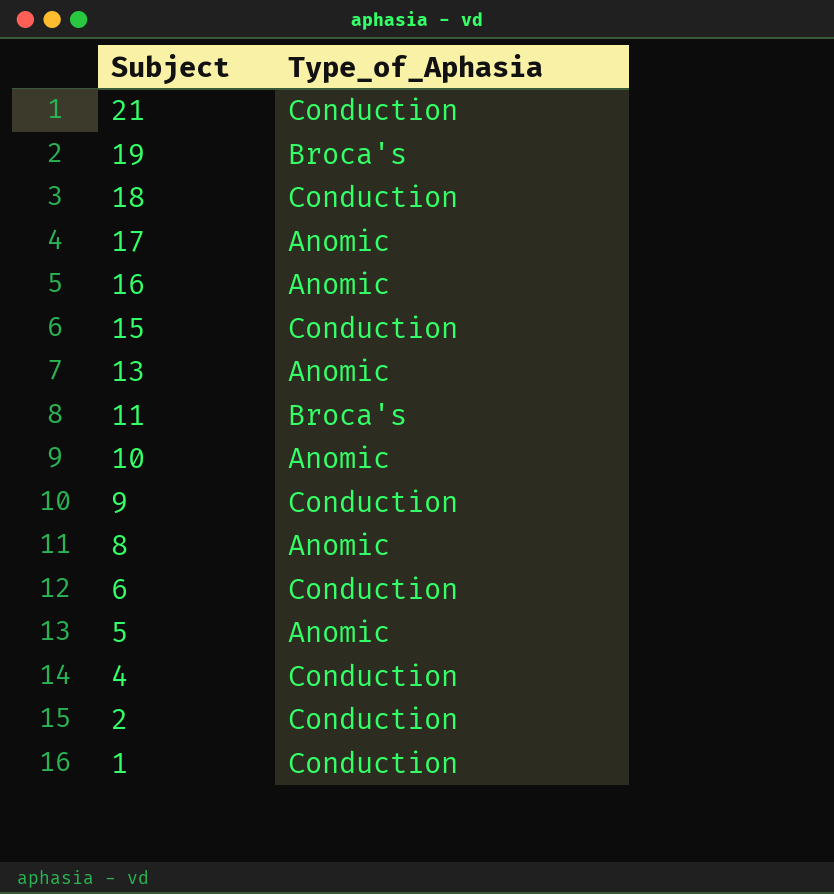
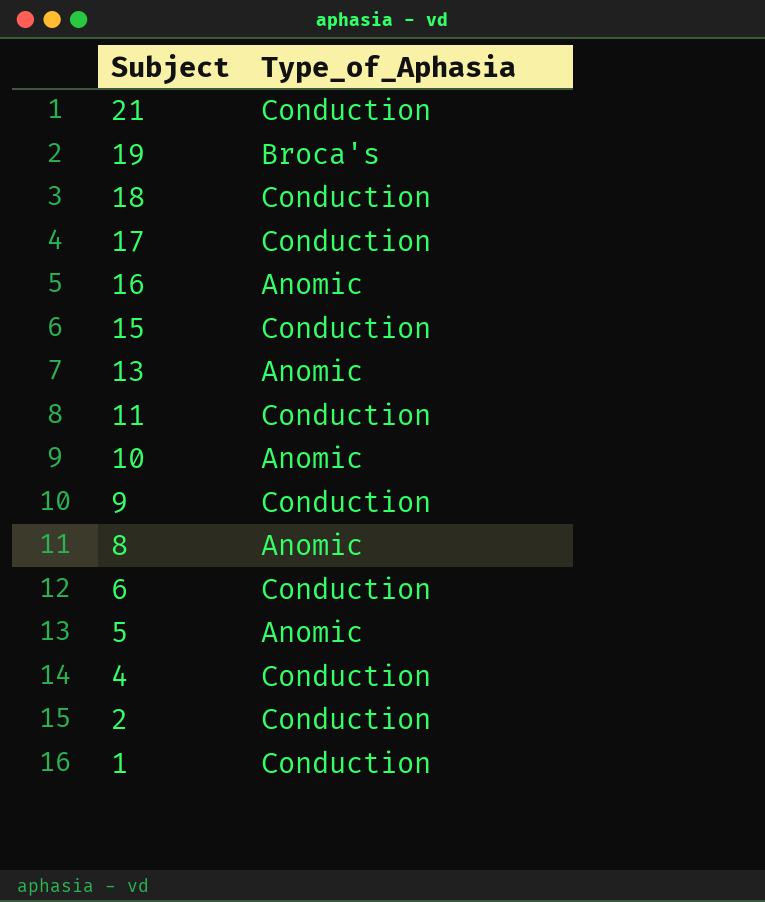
17 | Type_of_Aphasia: Anomic -> Conduction
11 | Type_of_Aphasia: Broca's -> Conduction

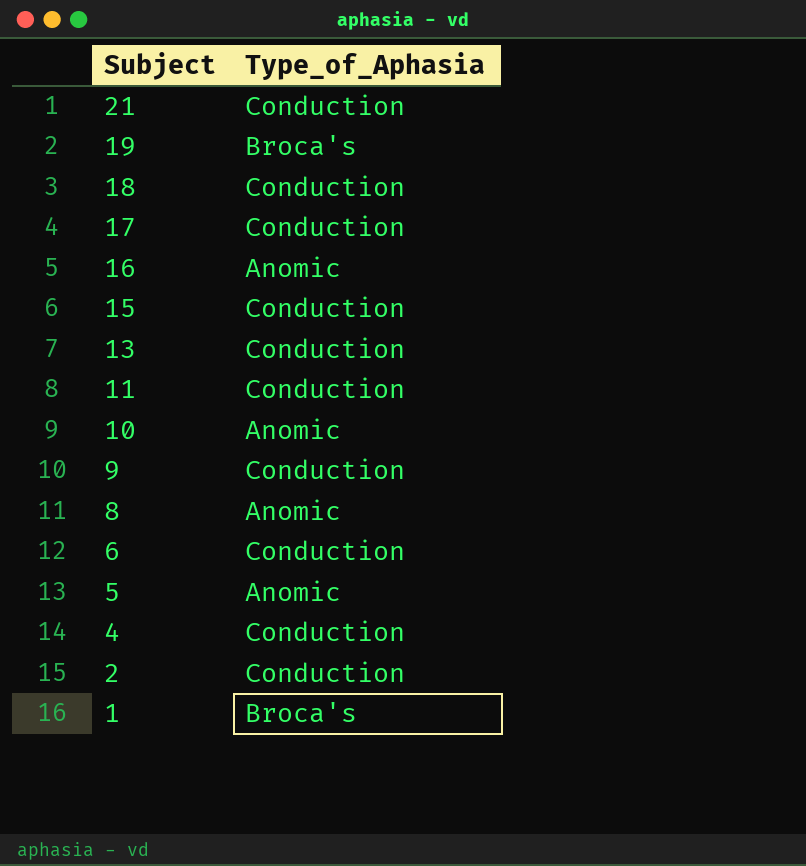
13 | Type_of_Aphasia: Anomic -> Conduction
1 | Type_of_Aphasia: Conduction -> Broca's

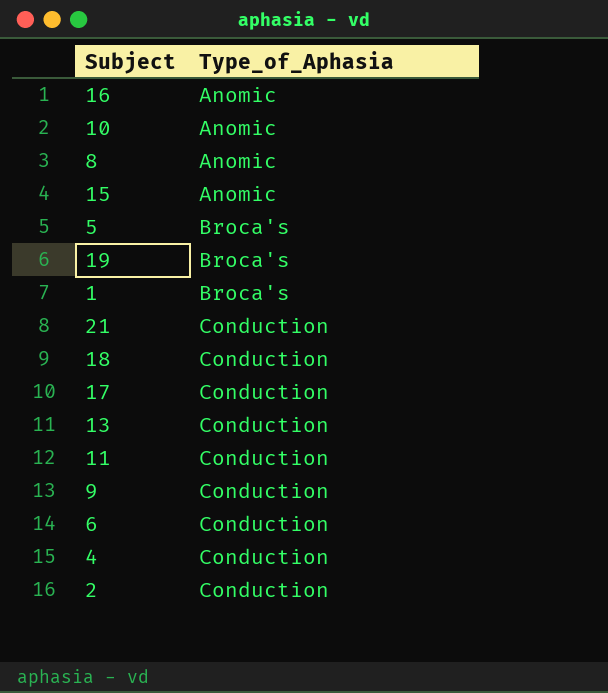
row order: Subject descending -> Type_of_Aphasia ascending
15 | Type_of_Aphasia: Conduction -> Anomic
5 | Type_of_Aphasia: Anomic -> Broca's

